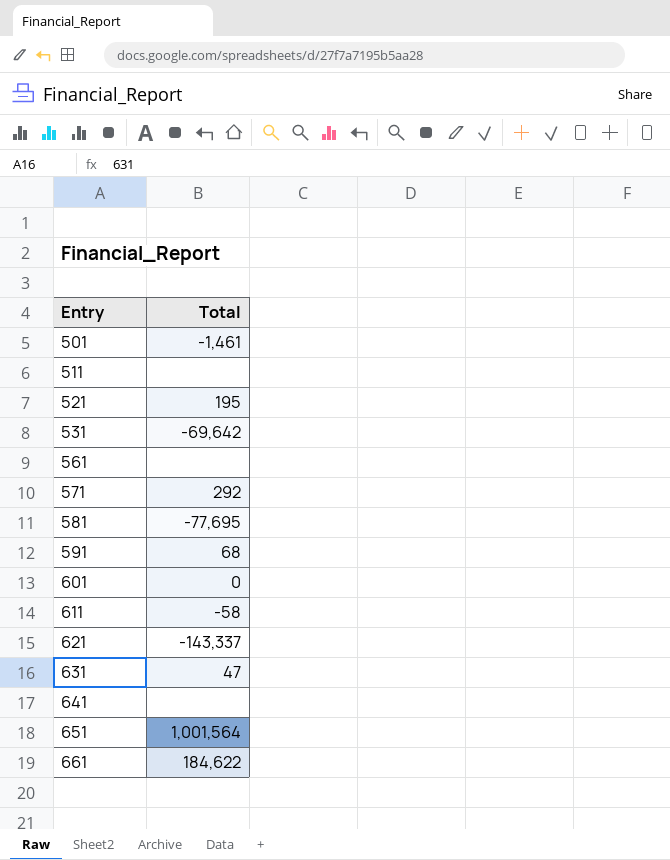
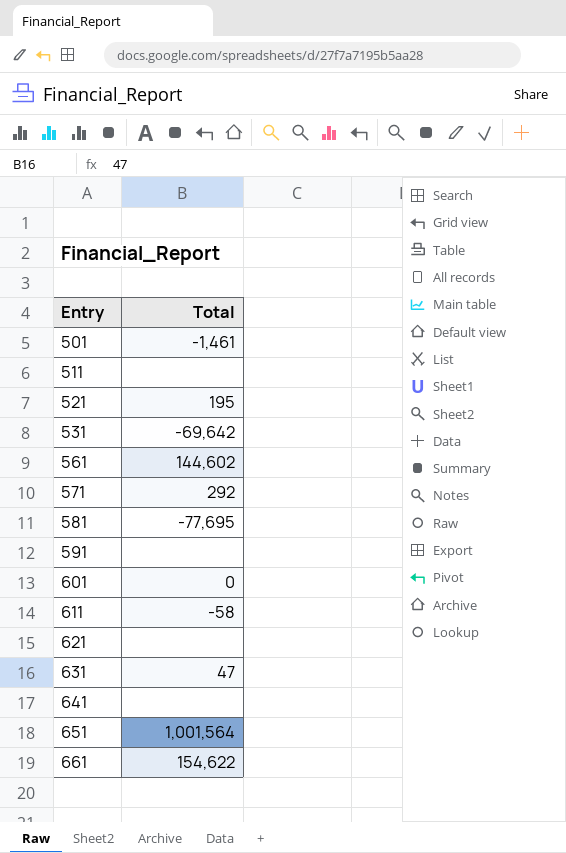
561 | Total: none -> 144,602
591 | Total: 68 -> none
621 | Total: -143,337 -> none
661 | Total: 184,622 -> 154,622

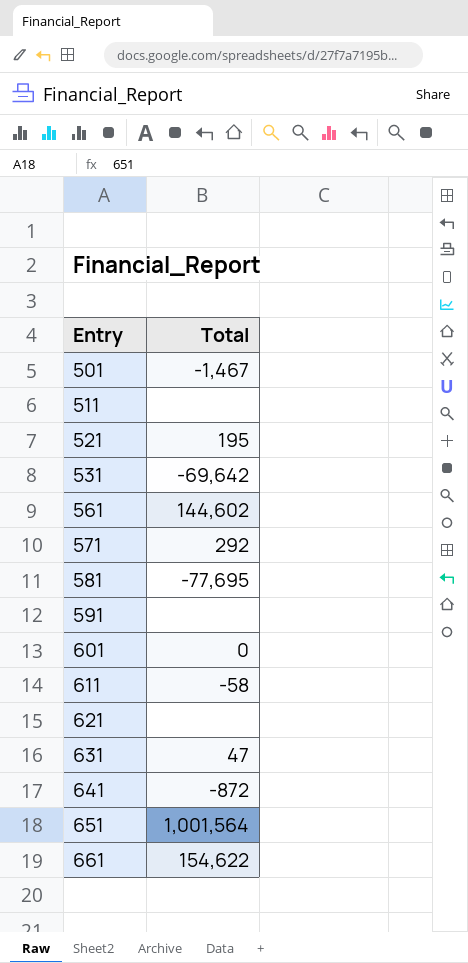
501 | Total: -1,461 -> -1,467
641 | Total: none -> -872

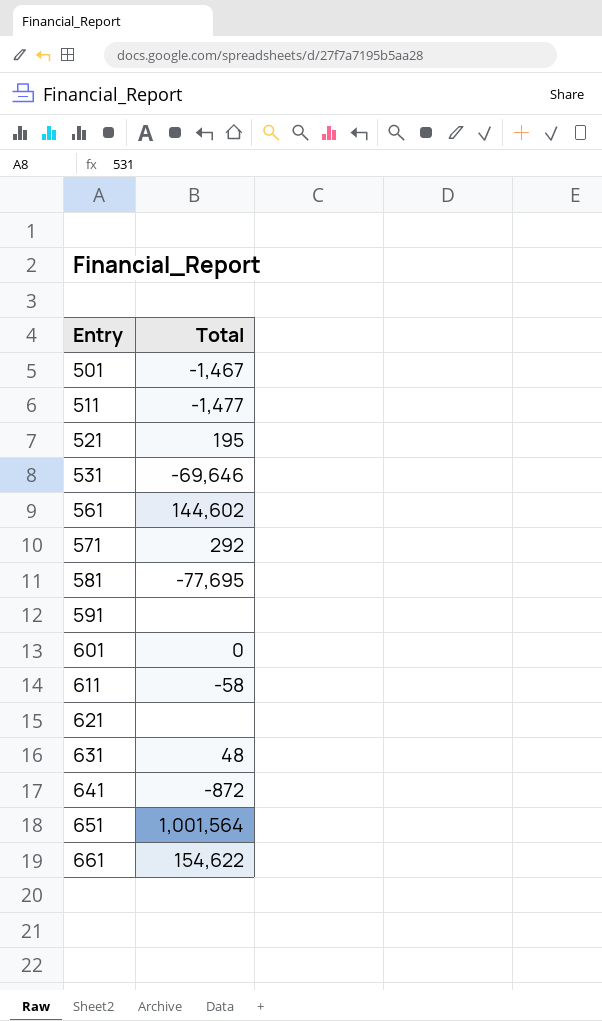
511 | Total: none -> -1,477
531 | Total: -69,642 -> -69,646
631 | Total: 47 -> 48

